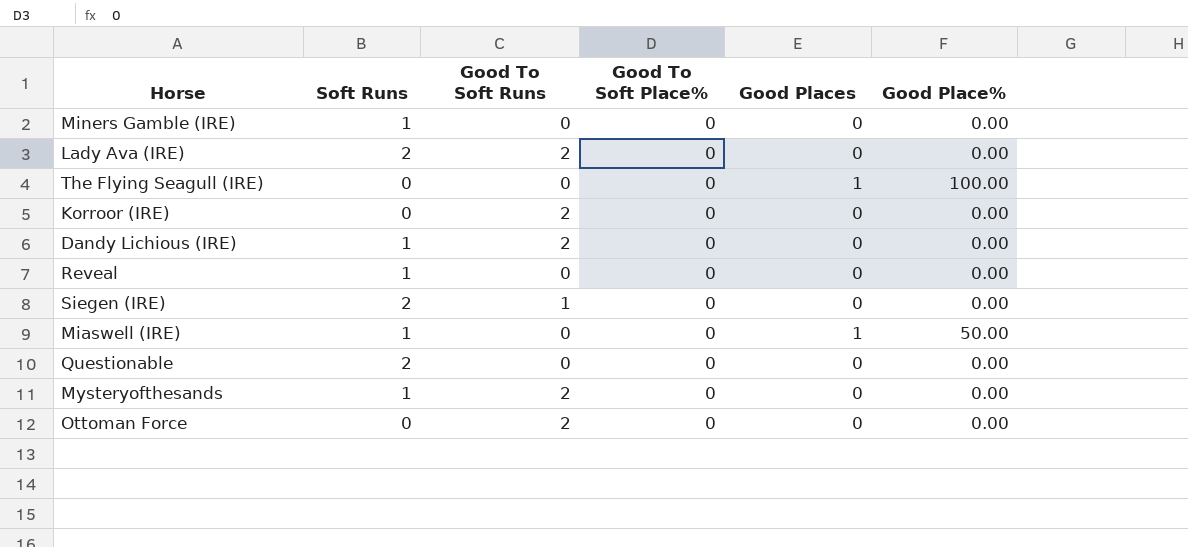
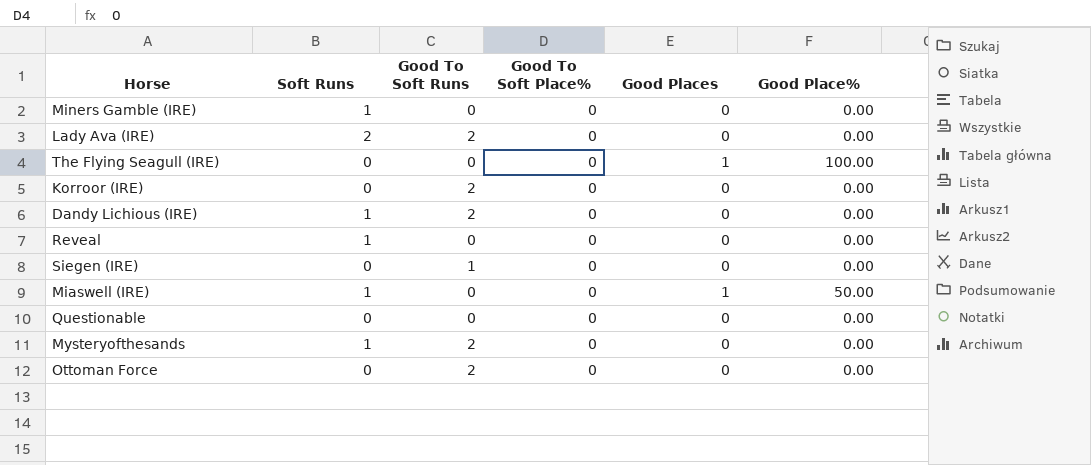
Siegen (IRE) | Soft Runs: 2 -> 0
Questionable | Soft Runs: 2 -> 0

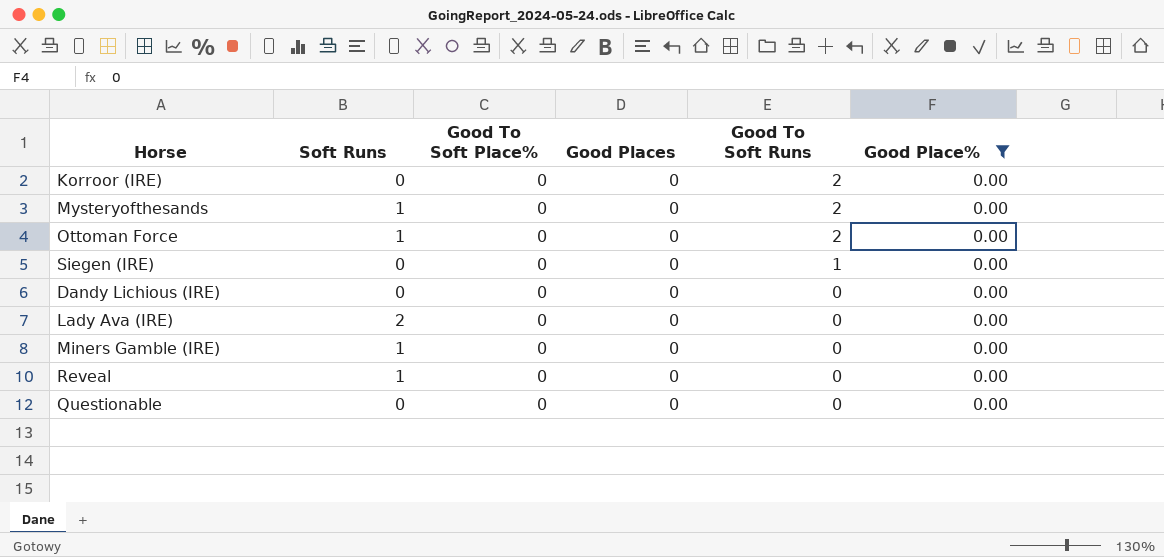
filter: none -> Good Place% = 0.00
row order: none -> Good To Soft Runs descending
column Good To Soft Runs | position: 3 -> 5
Ottoman Force | Soft Runs: 0 -> 1
Dandy Lichious (IRE) | Soft Runs: 1 -> 0
Dandy Lichious (IRE) | Good To Soft Runs: 2 -> 0
Lady Ava (IRE) | Good To Soft Runs: 2 -> 0

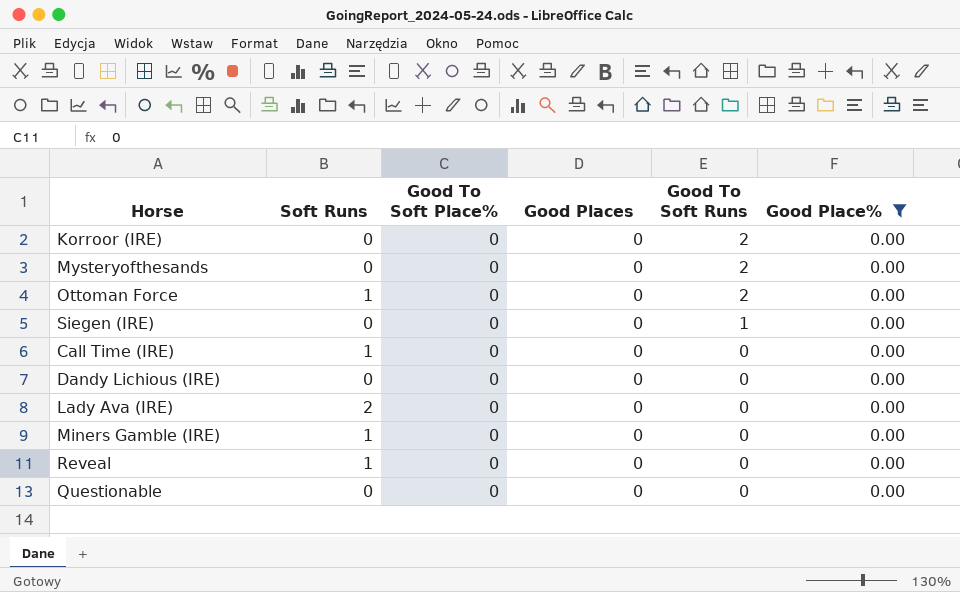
Mysteryofthesands | Soft Runs: 1 -> 0
row Call Time (IRE): none -> 1 | 0 | 0 | 0 | 0.00

